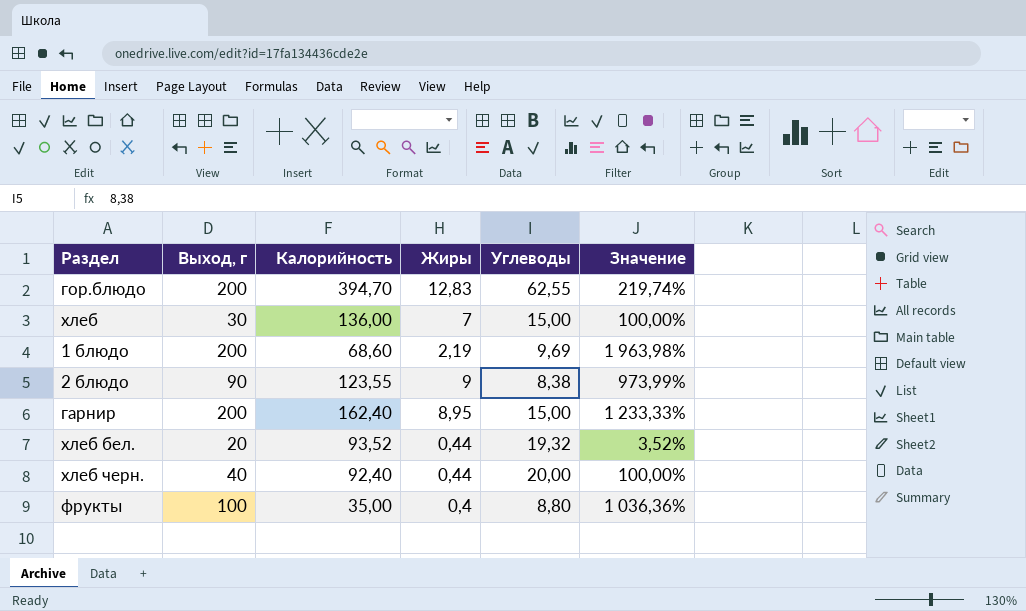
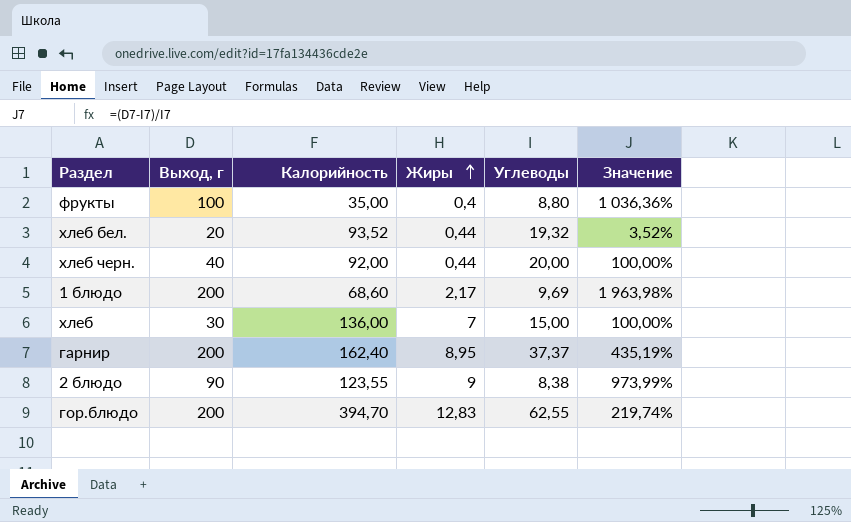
row order: none -> Жиры ascending
хлеб черн. | Калорийность: 92,40 -> 92,00
1 блюдо | Жиры: 2,19 -> 2,17
гарнир | Углеводы: 15,00 -> 37,37
гарнир | Значение: 1 233,33% -> 435,19%

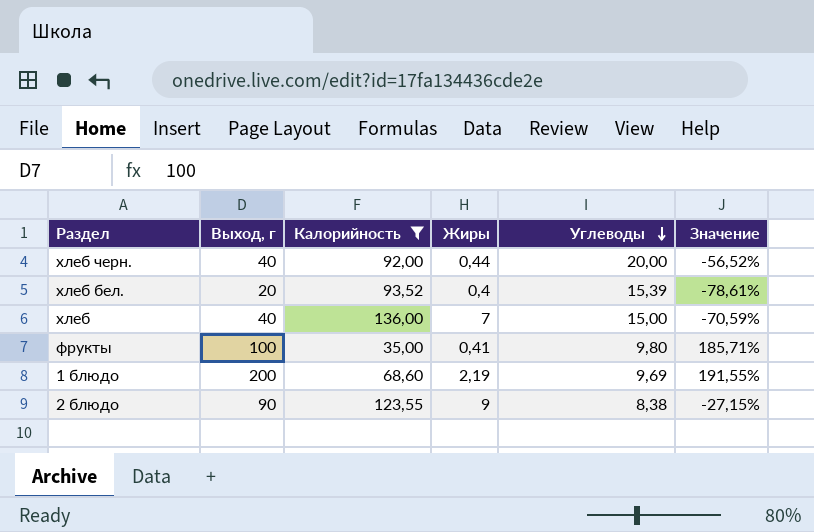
filter: none -> Калорийность <= 136,00
row order: Жиры ascending -> Углеводы descending
column Значение | formula: ([Выход, г] - [Углеводы]) / [Углеводы] -> ([Выход, г] - [Калорийность]) / [Калорийность]
хлеб бел. | Жиры: 0,44 -> 0,4
хлеб бел. | Углеводы: 19,32 -> 15,39
хлеб | Выход, г: 30 -> 40
фрукты | Жиры: 0,4 -> 0,41
фрукты | Углеводы: 8,80 -> 9,80
1 блюдо | Жиры: 2,17 -> 2,19

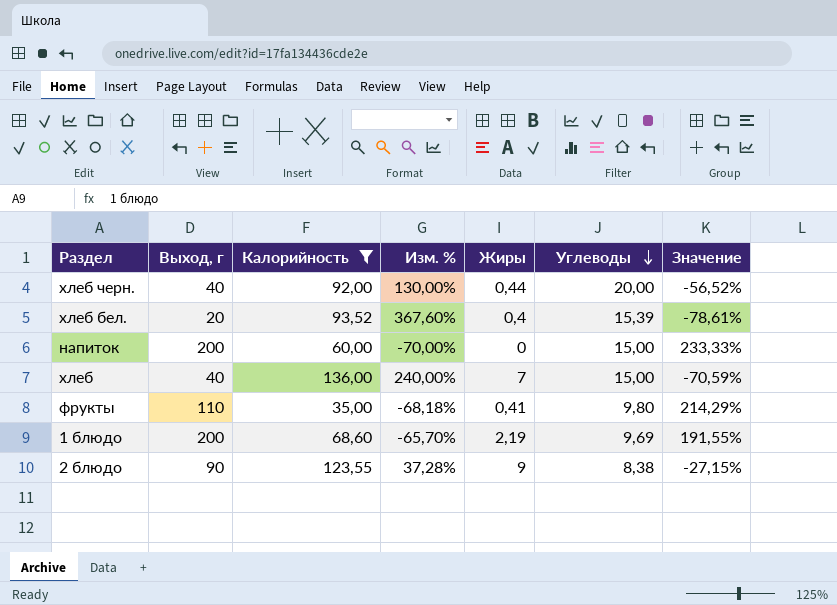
column Изм. % | formula: none -> ([Калорийность] - [Выход, г]) / [Выход, г]
row напиток: none -> 200 | 60,00 | -70,00% | 0 | 15,00 | 233,33%
фрукты | Выход, г: 100 -> 110
фрукты | Значение: 185,71% -> 214,29%

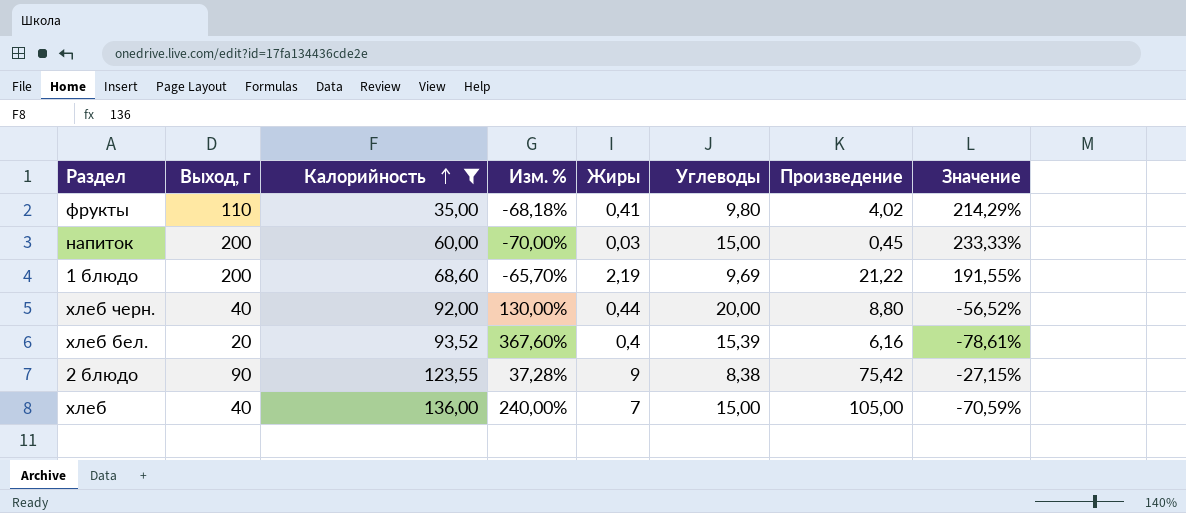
row order: Углеводы descending -> Калорийность ascending
column Произведение | formula: none -> [Жиры] * [Углеводы]
напиток | Жиры: 0 -> 0,03

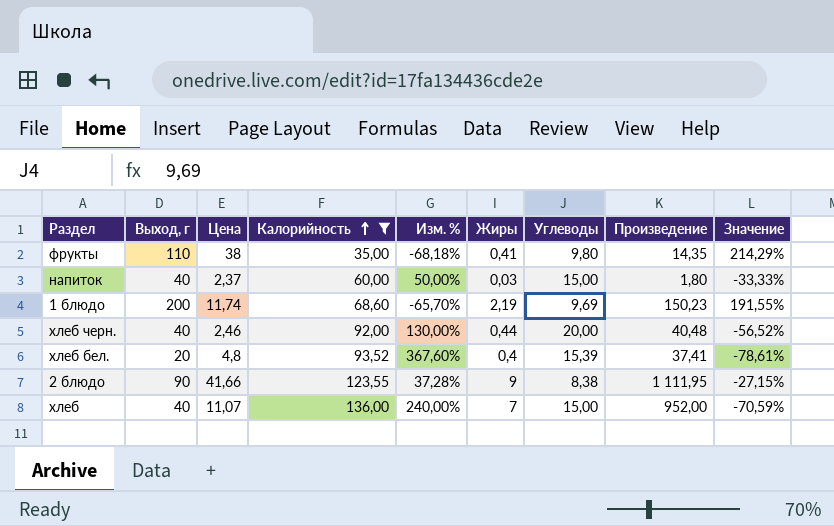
column Цена | position: none -> 3
column Произведение | formula: [Жиры] * [Углеводы] -> [Калорийность] * [Жиры]
напиток | Выход, г: 200 -> 40
напиток | Изм. %: -70,00% -> 50,00%
напиток | Значение: 233,33% -> -33,33%

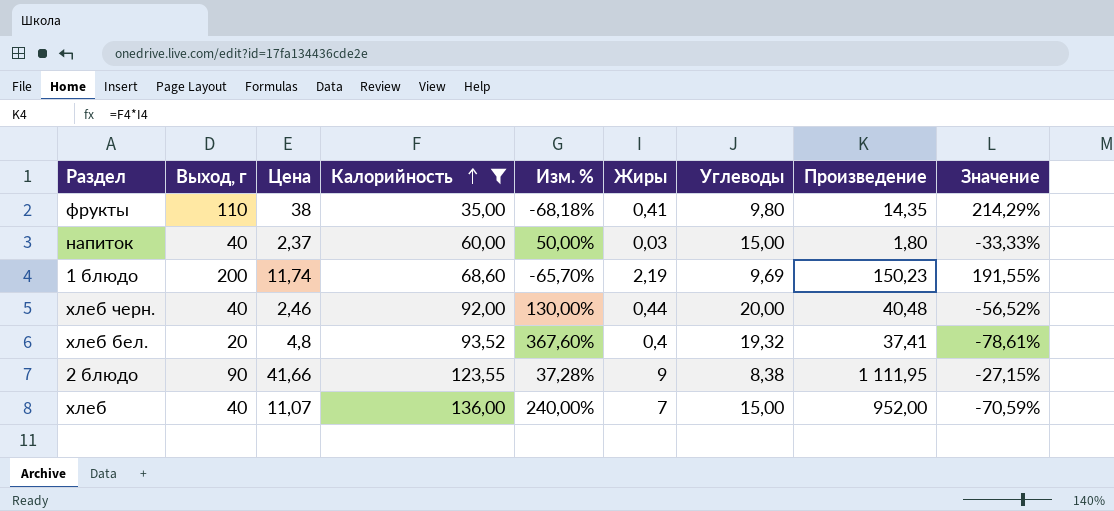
хлеб бел. | Углеводы: 15,39 -> 19,32

